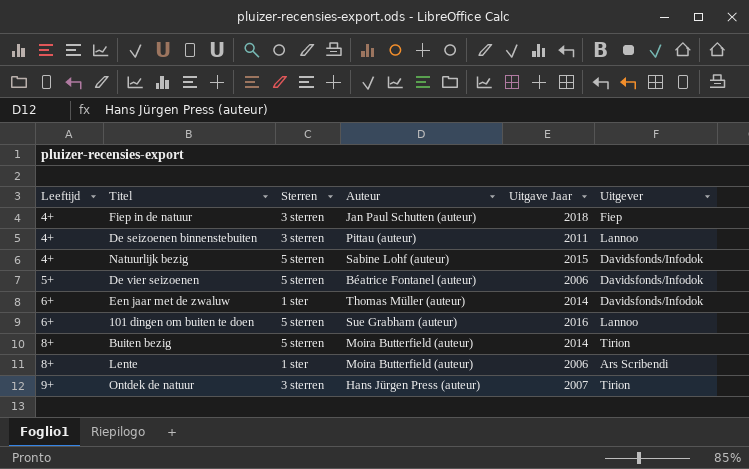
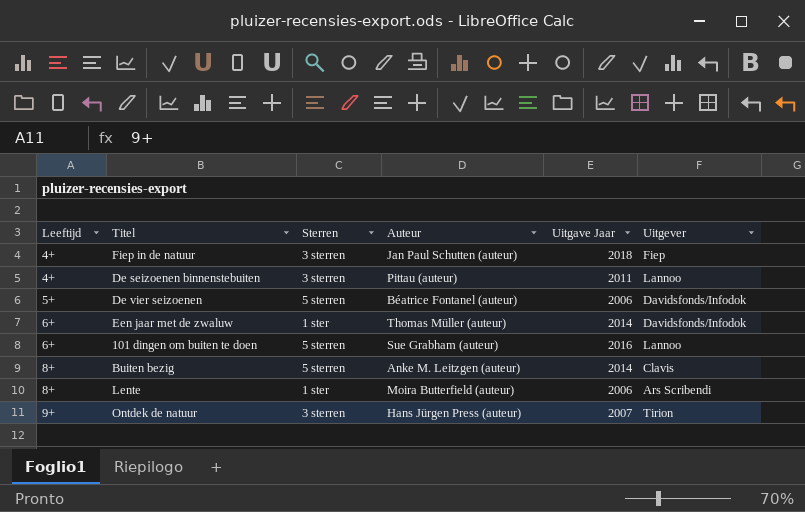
row Natuurlijk bezig: 4+ | 5 sterren | Sabine Lohf (auteur) | 2015 | Davidsfonds/Infodok -> none
Buiten bezig | Auteur: Moira Butterfield (auteur) -> Anke M. Leitzgen (auteur)
Buiten bezig | Uitgever: Tirion -> Clavis

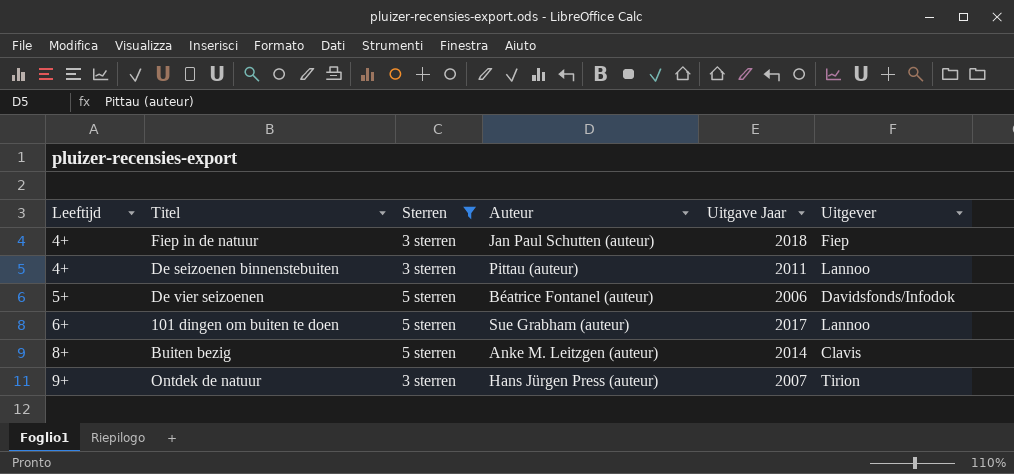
filter: none -> Sterren != 1 ster
101 dingen om buiten te doen | Uitgave Jaar: 2016 -> 2017

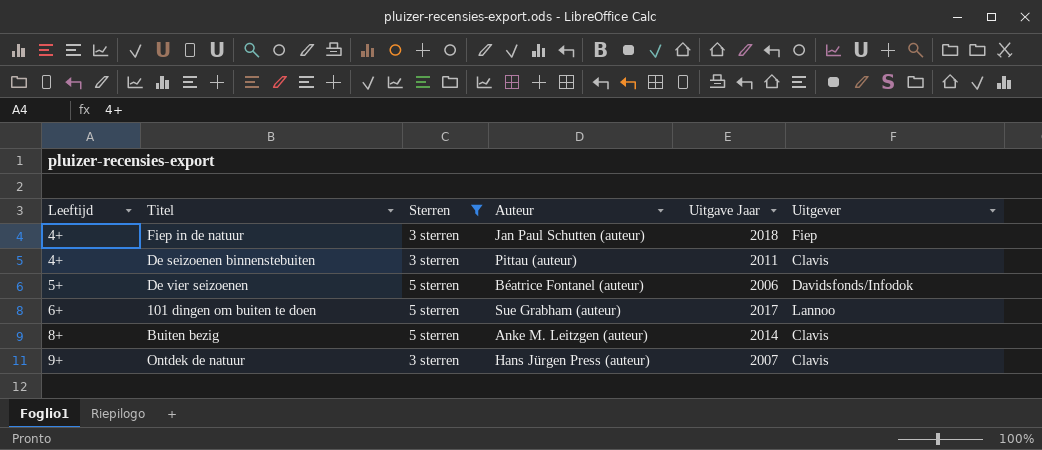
De seizoenen binnenstebuiten | Uitgever: Lannoo -> Clavis
Ontdek de natuur | Uitgever: Tirion -> Clavis

